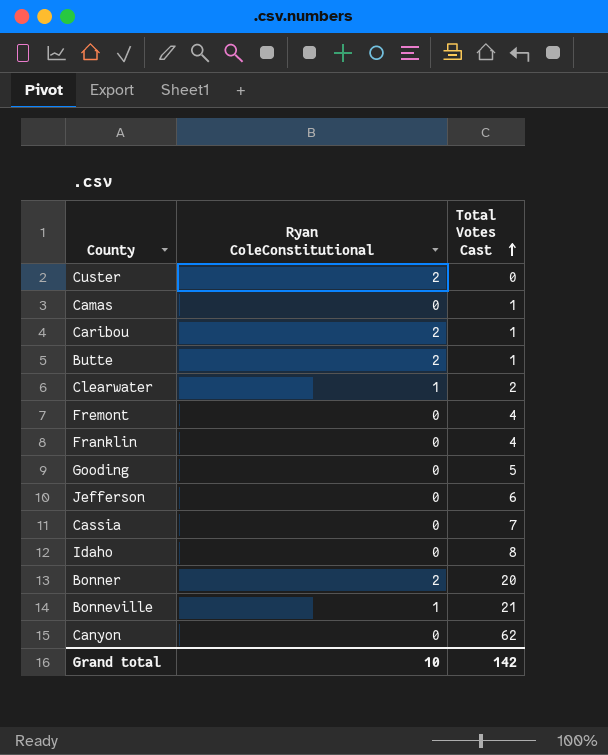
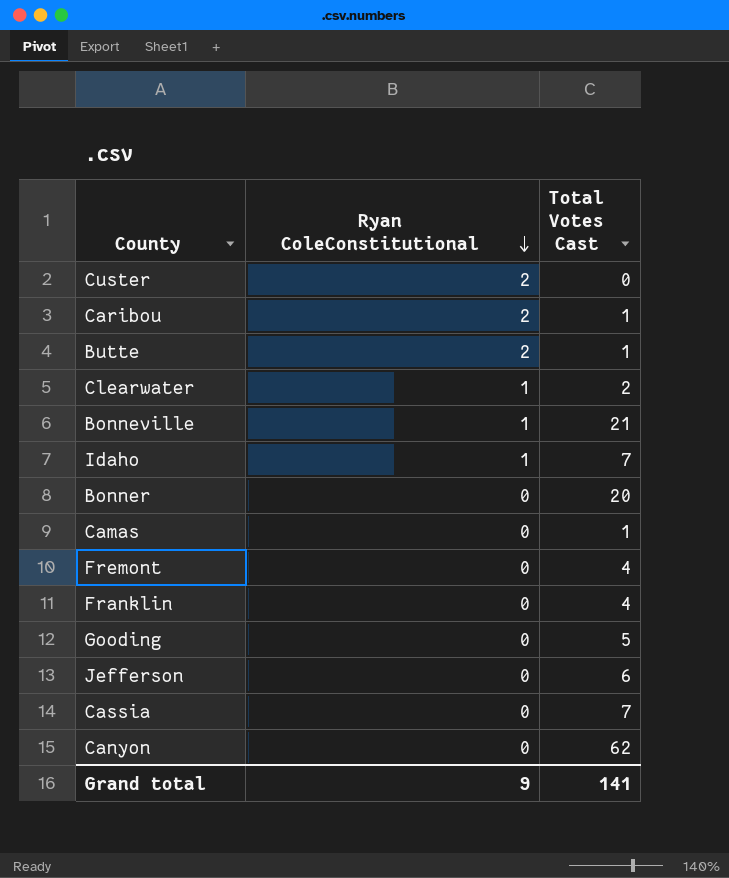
row order: Total Votes Cast ascending -> Ryan ColeConstitutional descending
Idaho | Ryan ColeConstitutional: 0 -> 1
Idaho | Total Votes Cast: 8 -> 7
Bonner | Ryan ColeConstitutional: 2 -> 0
Grand total | Ryan ColeConstitutional: 10 -> 9
Grand total | Total Votes Cast: 142 -> 141

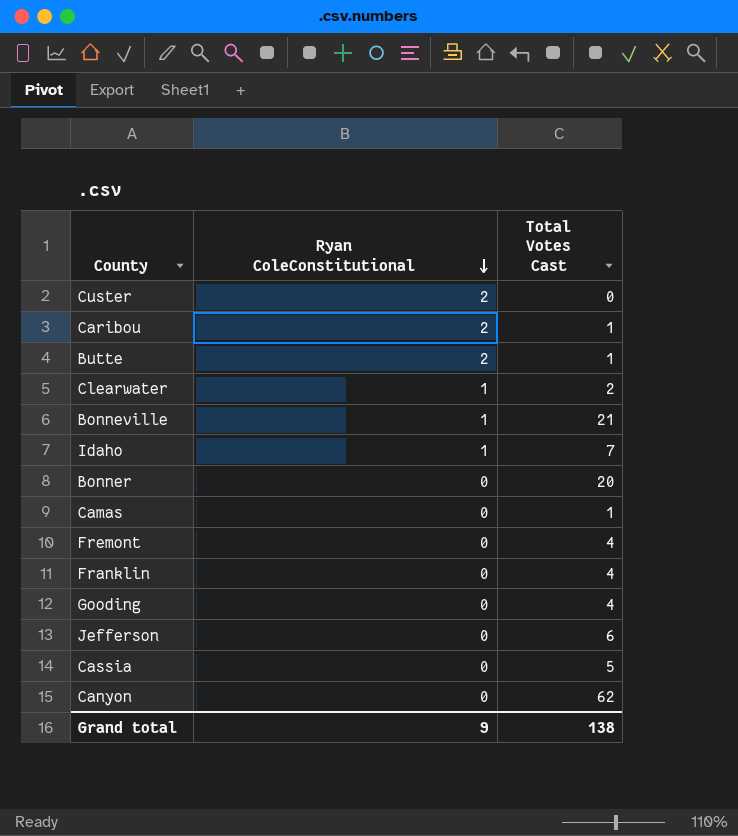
Gooding | Total Votes Cast: 5 -> 4
Cassia | Total Votes Cast: 7 -> 5
Grand total | Total Votes Cast: 141 -> 138

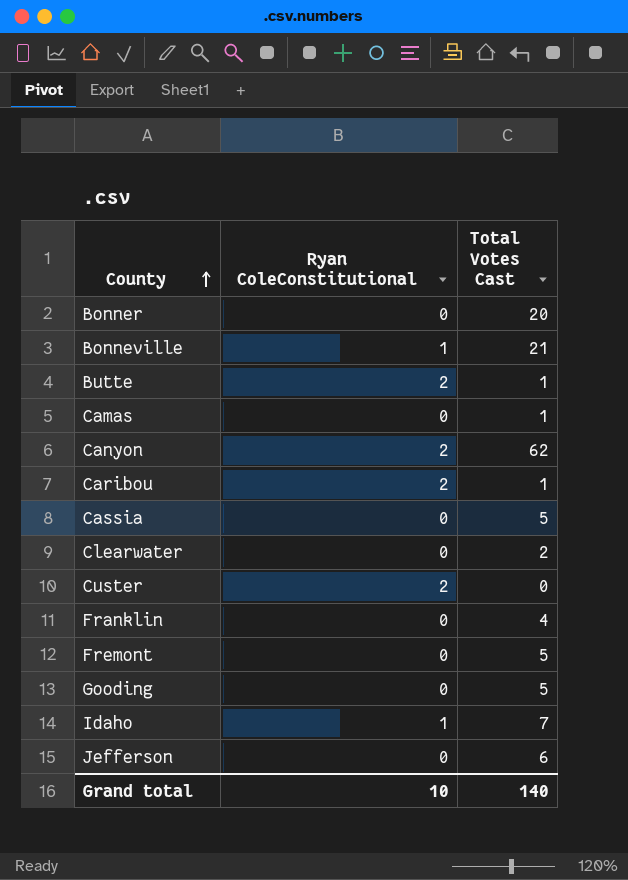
row order: Ryan ColeConstitutional descending -> County ascending
Canyon | Ryan ColeConstitutional: 0 -> 2
Clearwater | Ryan ColeConstitutional: 1 -> 0
Fremont | Total Votes Cast: 4 -> 5
Gooding | Total Votes Cast: 4 -> 5
Grand total | Ryan ColeConstitutional: 9 -> 10
Grand total | Total Votes Cast: 138 -> 140

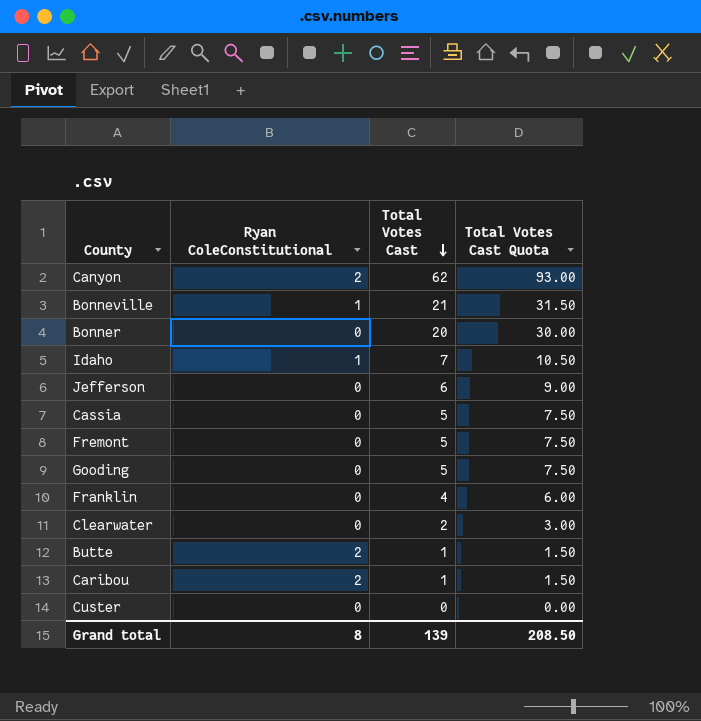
row order: County ascending -> Total Votes Cast descending
column Total Votes Cast Quota | formula: none -> [Total Votes Cast] * 1.5
row Camas: 0 | 1 -> none
Custer | Ryan ColeConstitutional: 2 -> 0
Grand total | Ryan ColeConstitutional: 10 -> 8
Grand total | Total Votes Cast: 140 -> 139

